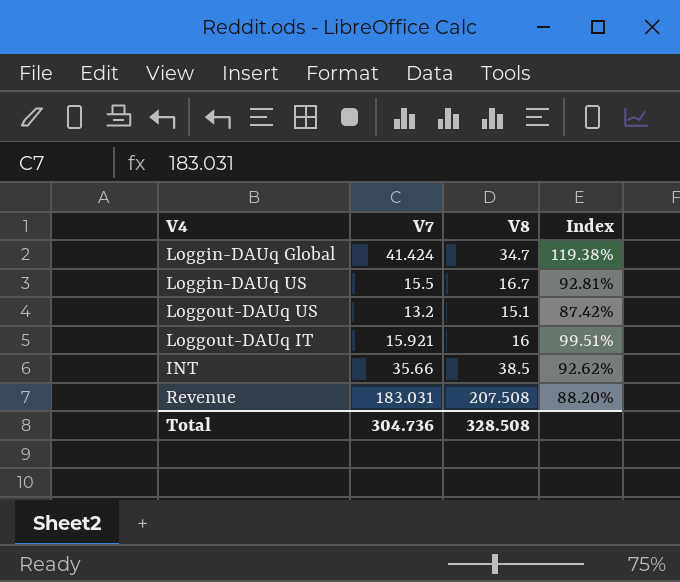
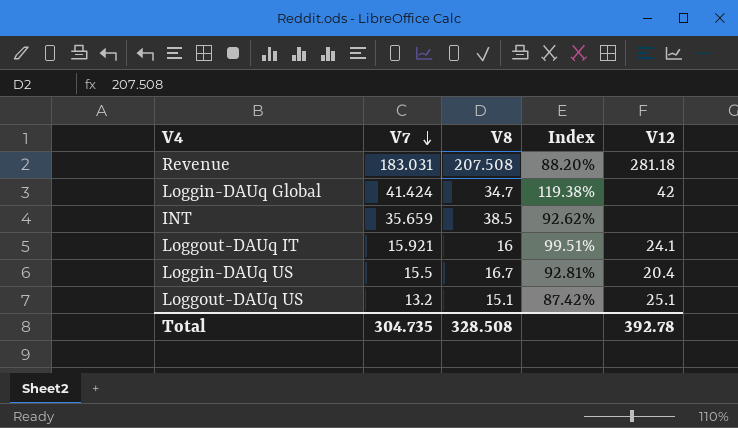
row order: none -> V7 descending
column V12 | position: none -> 5
INT | V7: 35.66 -> 35.659
Total | V7: 304.736 -> 304.735

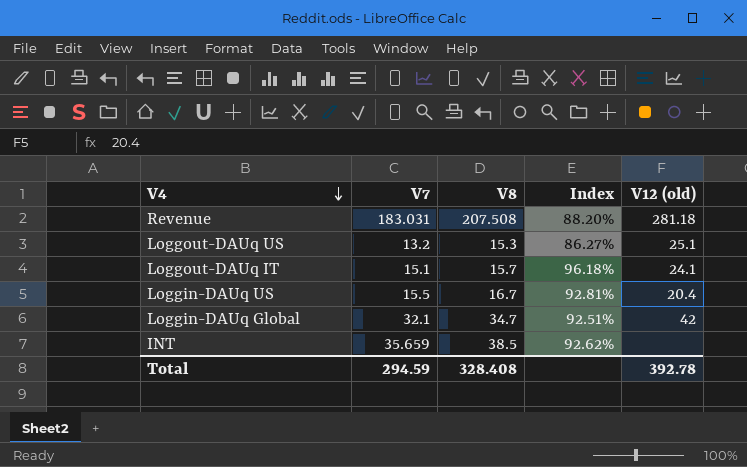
row order: V7 descending -> V4 descending
column name: V12 -> V12 (old)
Loggout-DAUq US | V8: 15.1 -> 15.3
Loggout-DAUq US | Index: 87.42% -> 86.27%
Loggout-DAUq IT | V7: 15.921 -> 15.1
Loggout-DAUq IT | V8: 16 -> 15.7
Loggout-DAUq IT | Index: 99.51% -> 96.18%
Loggin-DAUq Global | V7: 41.424 -> 32.1
Loggin-DAUq Global | Index: 119.38% -> 92.51%
Total | V7: 304.735 -> 294.59
Total | V8: 328.508 -> 328.408

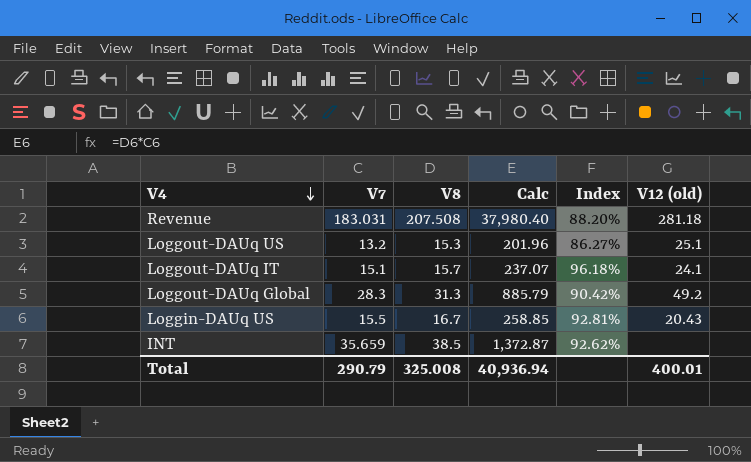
column Calc | formula: none -> [V7] * [V8]
row Loggin-DAUq Global: 32.1 | 34.7 | 92.51% | 42 -> none
row Loggout-DAUq Global: none -> 28.3 | 31.3 | 885.79 | 90.42% | 49.2
Loggin-DAUq US | V12 (old): 20.4 -> 20.43
Total | V7: 294.59 -> 290.79
Total | V8: 328.408 -> 325.008
Total | V12 (old): 392.78 -> 400.01

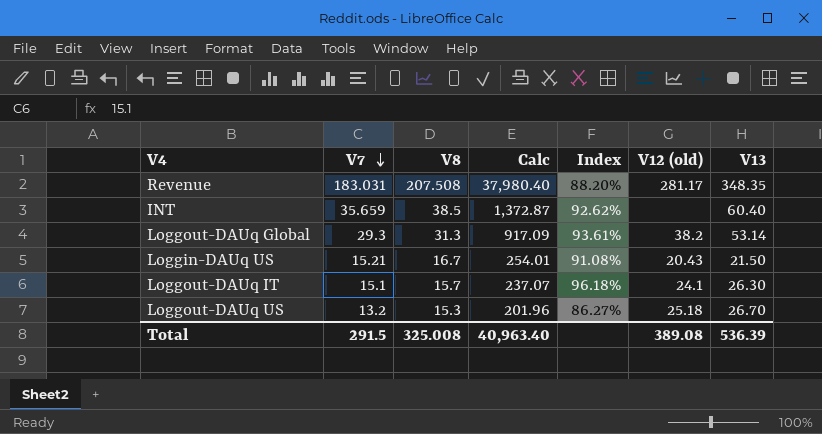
row order: V4 descending -> V7 descending
column V13 | position: none -> 7
Revenue | V12 (old): 281.18 -> 281.17
Loggout-DAUq Global | V7: 28.3 -> 29.3
Loggout-DAUq Global | Calc: 885.79 -> 917.09
Loggout-DAUq Global | Index: 90.42% -> 93.61%
Loggout-DAUq Global | V12 (old): 49.2 -> 38.2
Loggin-DAUq US | V7: 15.5 -> 15.21
Loggin-DAUq US | Calc: 258.85 -> 254.01
Loggin-DAUq US | Index: 92.81% -> 91.08%
Loggout-DAUq US | V12 (old): 25.1 -> 25.18
Total | V7: 290.79 -> 291.5
Total | Calc: 40,936.94 -> 40,963.40
Total | V12 (old): 400.01 -> 389.08

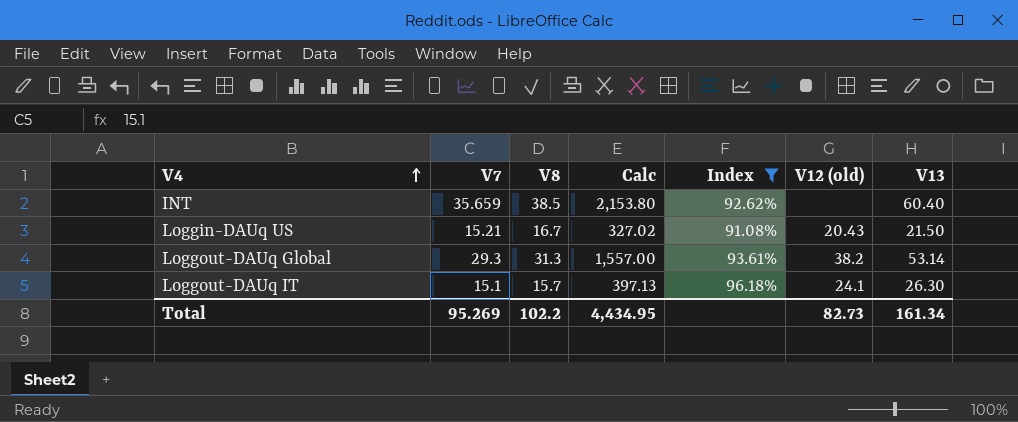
filter: none -> Index >= 91.08%
row order: V7 descending -> V4 ascending
column Calc | formula: [V7] * [V8] -> [V7] * [V13]
Total | V7: 291.5 -> 95.269
Total | V8: 325.008 -> 102.2
Total | Calc: 40,963.40 -> 4,434.95
Total | V12 (old): 389.08 -> 82.73
Total | V13: 536.39 -> 161.34

